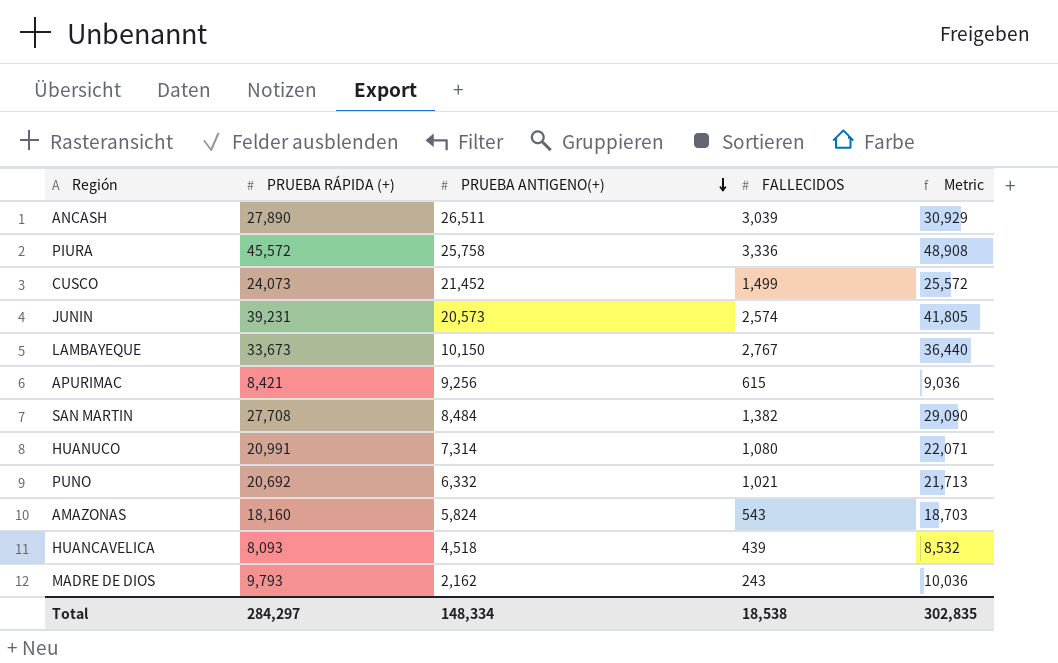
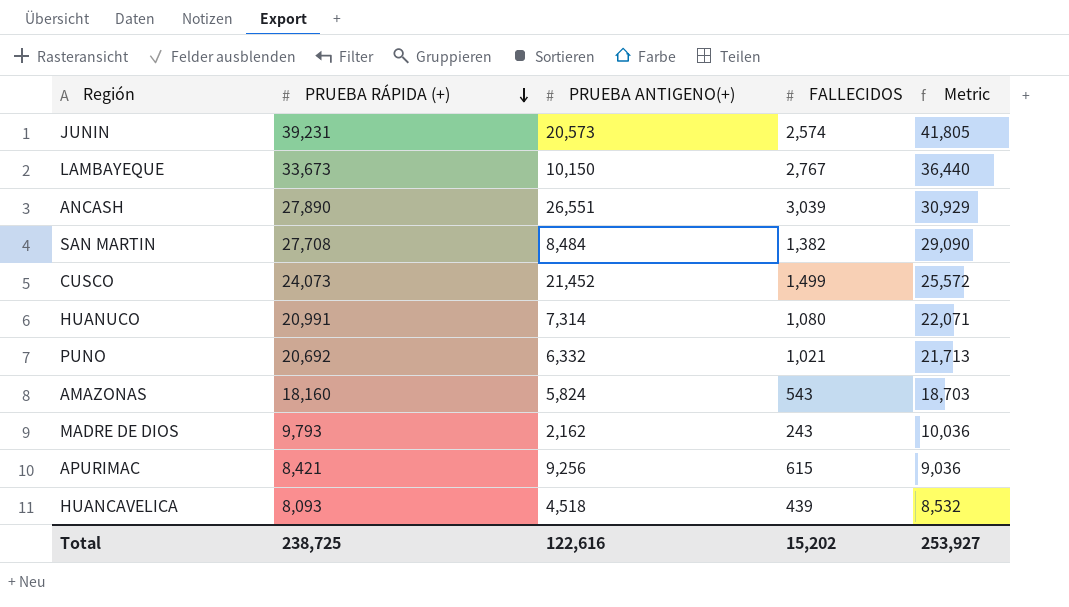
row order: PRUEBA ANTIGENO(+) descending -> PRUEBA RÁPIDA (+) descending
row PIURA: 45,572 | 25,758 | 3,336 | 48,908 -> none
ANCASH | PRUEBA ANTIGENO(+): 26,511 -> 26,551
Total | PRUEBA RÁPIDA (+): 284,297 -> 238,725
Total | PRUEBA ANTIGENO(+): 148,334 -> 122,616
Total | FALLECIDOS: 18,538 -> 15,202
Total | Metric: 302,835 -> 253,927

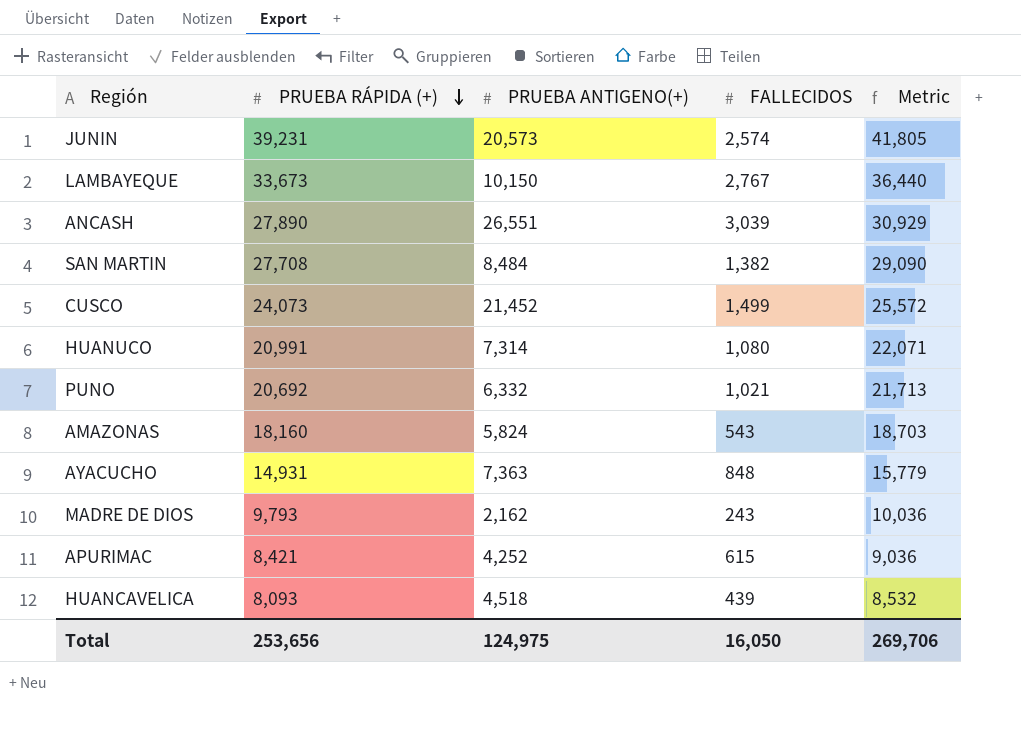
row AYACUCHO: none -> 14,931 | 7,363 | 848 | 15,779
APURIMAC | PRUEBA ANTIGENO(+): 9,256 -> 4,252
Total | PRUEBA RÁPIDA (+): 238,725 -> 253,656
Total | PRUEBA ANTIGENO(+): 122,616 -> 124,975
Total | FALLECIDOS: 15,202 -> 16,050
Total | Metric: 253,927 -> 269,706

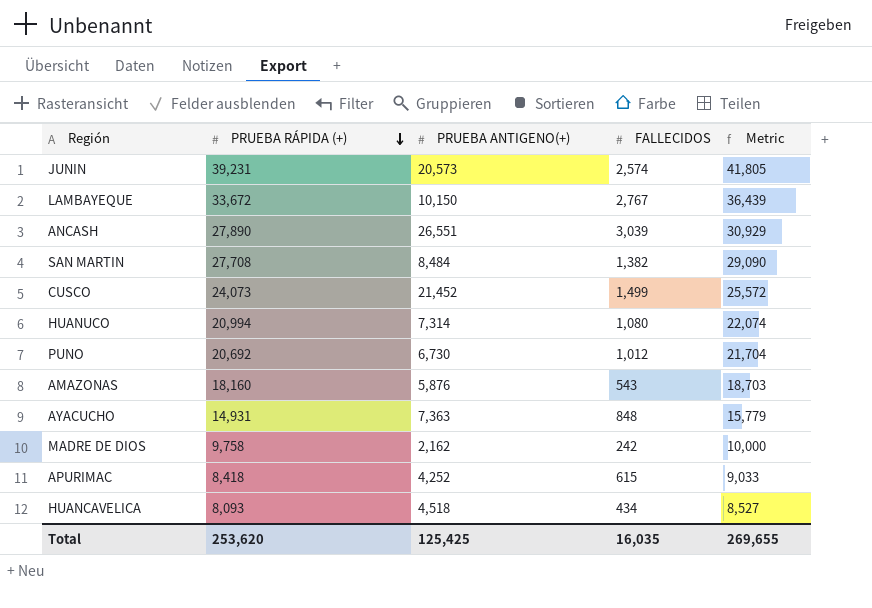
LAMBAYEQUE | PRUEBA RÁPIDA (+): 33,673 -> 33,672
LAMBAYEQUE | Metric: 36,440 -> 36,439
HUANUCO | PRUEBA RÁPIDA (+): 20,991 -> 20,994
HUANUCO | Metric: 22,071 -> 22,074
PUNO | PRUEBA ANTIGENO(+): 6,332 -> 6,730
PUNO | FALLECIDOS: 1,021 -> 1,012
PUNO | Metric: 21,713 -> 21,704
AMAZONAS | PRUEBA ANTIGENO(+): 5,824 -> 5,876
MADRE DE DIOS | PRUEBA RÁPIDA (+): 9,793 -> 9,758
MADRE DE DIOS | FALLECIDOS: 243 -> 242
MADRE DE DIOS | Metric: 10,036 -> 10,000
APURIMAC | PRUEBA RÁPIDA (+): 8,421 -> 8,418
APURIMAC | Metric: 9,036 -> 9,033
HUANCAVELICA | FALLECIDOS: 439 -> 434
HUANCAVELICA | Metric: 8,532 -> 8,527
Total | PRUEBA RÁPIDA (+): 253,656 -> 253,620
Total | PRUEBA ANTIGENO(+): 124,975 -> 125,425
Total | FALLECIDOS: 16,050 -> 16,035
Total | Metric: 269,706 -> 269,655

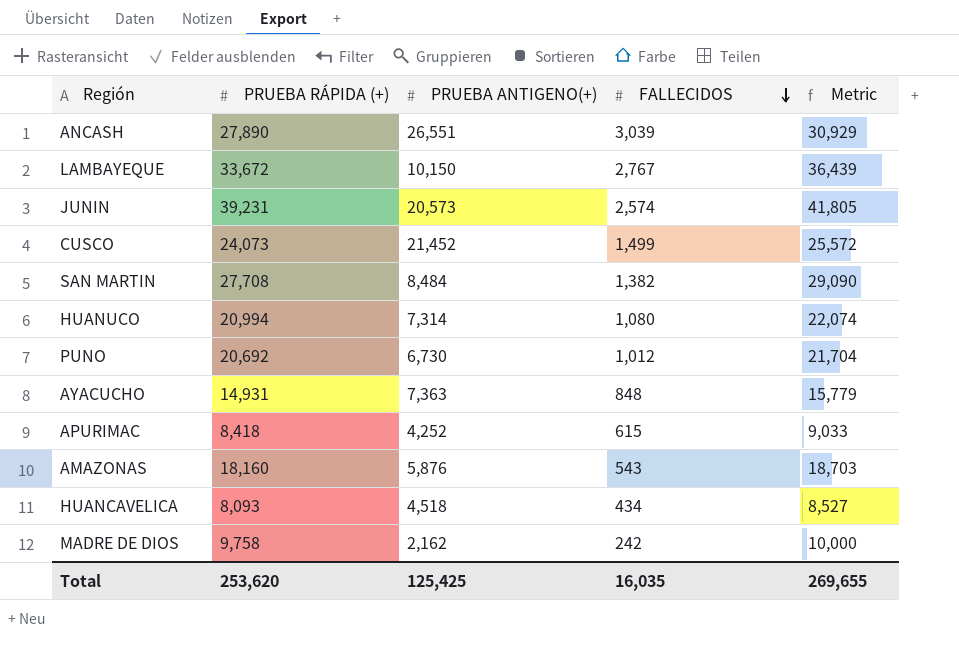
row order: PRUEBA RÁPIDA (+) descending -> FALLECIDOS descending

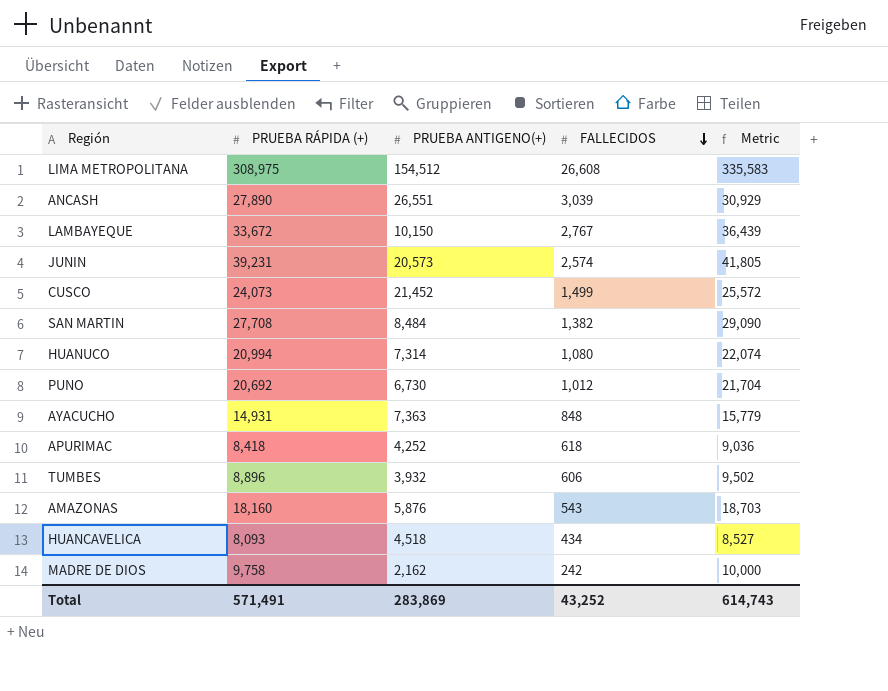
row LIMA METROPOLITANA: none -> 308,975 | 154,512 | 26,608 | 335,583
APURIMAC | FALLECIDOS: 615 -> 618
APURIMAC | Metric: 9,033 -> 9,036
row TUMBES: none -> 8,896 | 3,932 | 606 | 9,502
Total | PRUEBA RÁPIDA (+): 253,620 -> 571,491
Total | PRUEBA ANTIGENO(+): 125,425 -> 283,869
Total | FALLECIDOS: 16,035 -> 43,252
Total | Metric: 269,655 -> 614,743

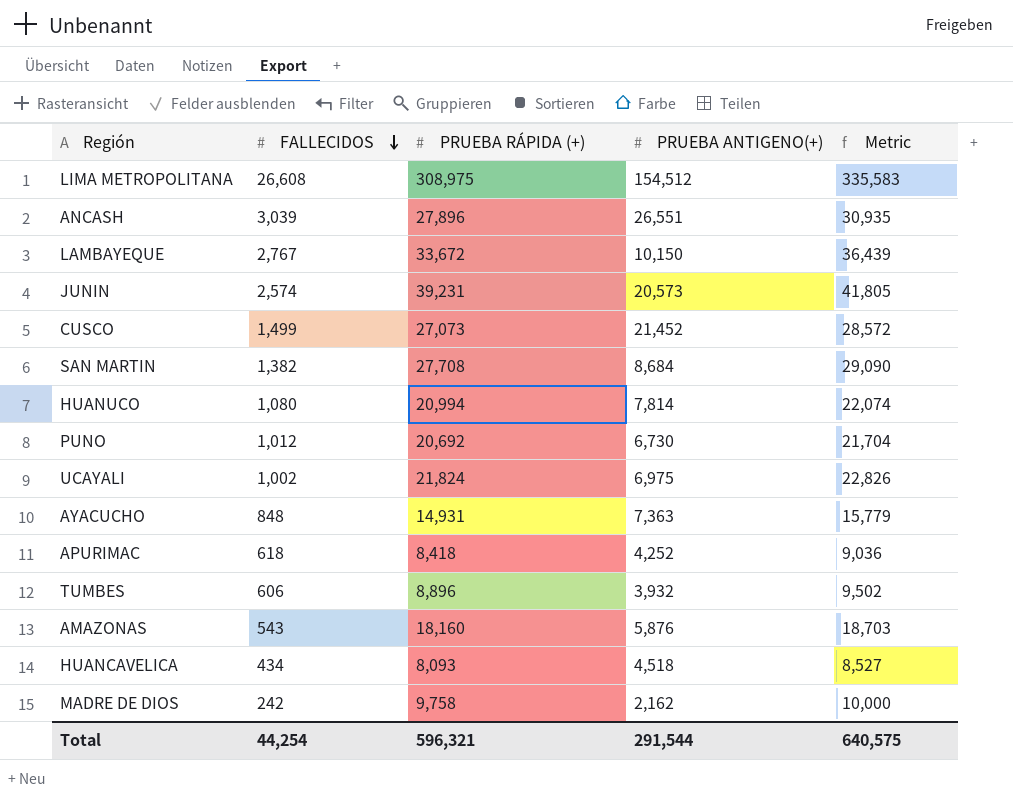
column FALLECIDOS | position: 4 -> 2
ANCASH | PRUEBA RÁPIDA (+): 27,890 -> 27,896
ANCASH | Metric: 30,929 -> 30,935
CUSCO | PRUEBA RÁPIDA (+): 24,073 -> 27,073
CUSCO | Metric: 25,572 -> 28,572
SAN MARTIN | PRUEBA ANTIGENO(+): 8,484 -> 8,684
HUANUCO | PRUEBA ANTIGENO(+): 7,314 -> 7,814
row UCAYALI: none -> 1,002 | 21,824 | 6,975 | 22,826
Total | FALLECIDOS: 43,252 -> 44,254
Total | PRUEBA RÁPIDA (+): 571,491 -> 596,321
Total | PRUEBA ANTIGENO(+): 283,869 -> 291,544
Total | Metric: 614,743 -> 640,575

